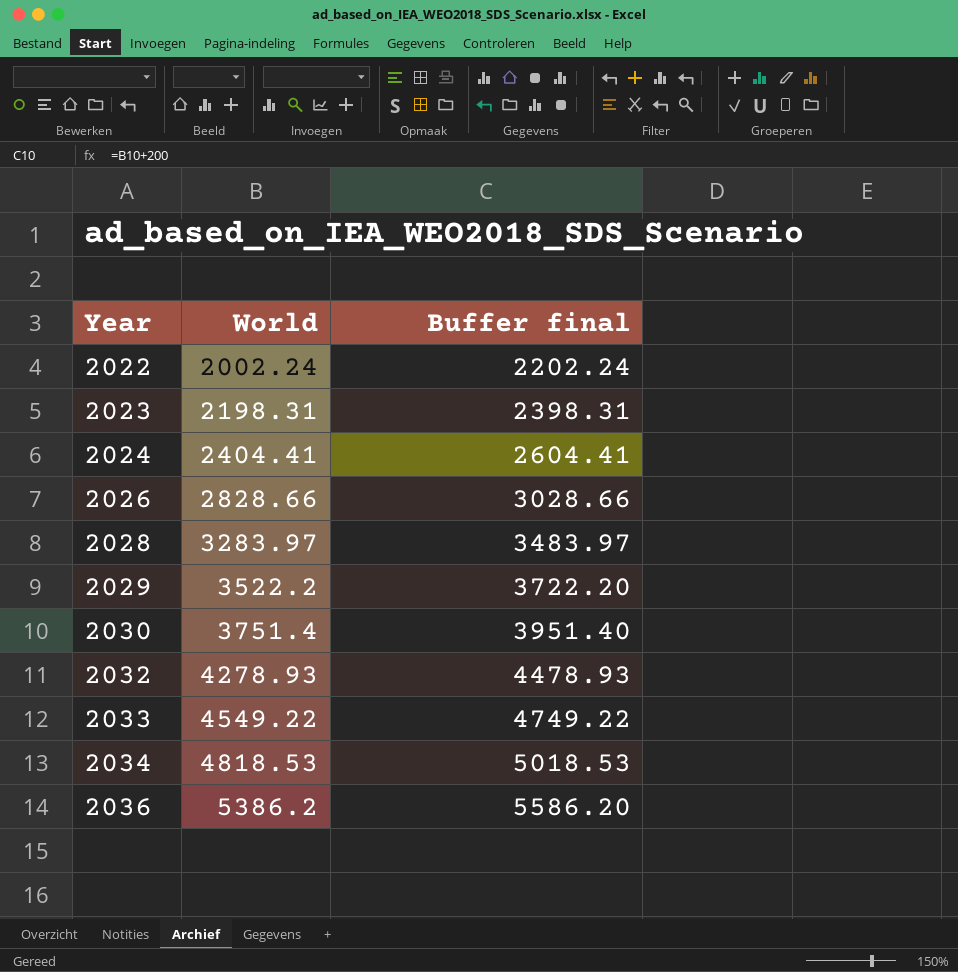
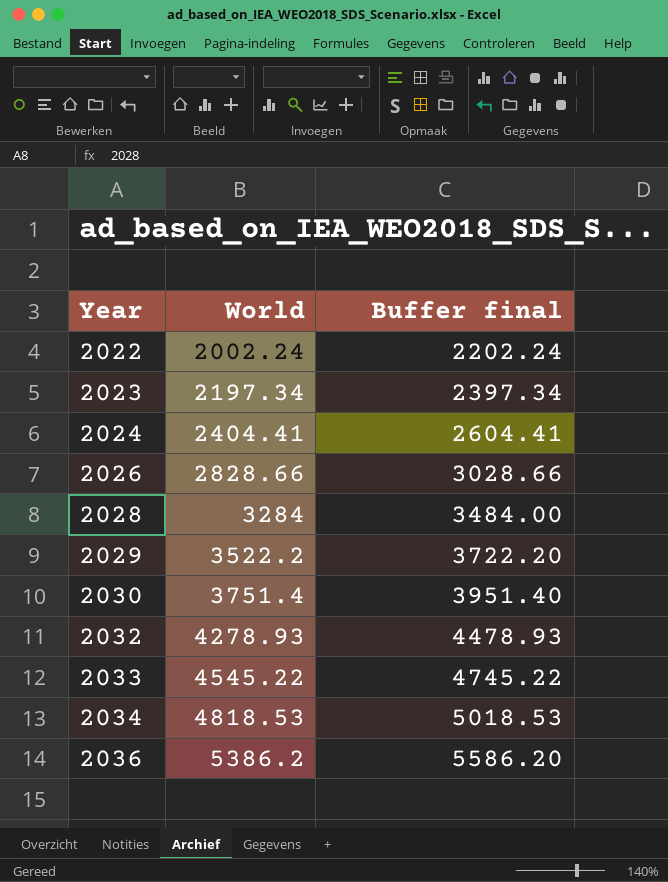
2023 | World: 2198.31 -> 2197.34
2023 | Buffer final: 2398.31 -> 2397.34
2028 | World: 3283.97 -> 3284
2028 | Buffer final: 3483.97 -> 3484.00
2033 | World: 4549.22 -> 4545.22
2033 | Buffer final: 4749.22 -> 4745.22

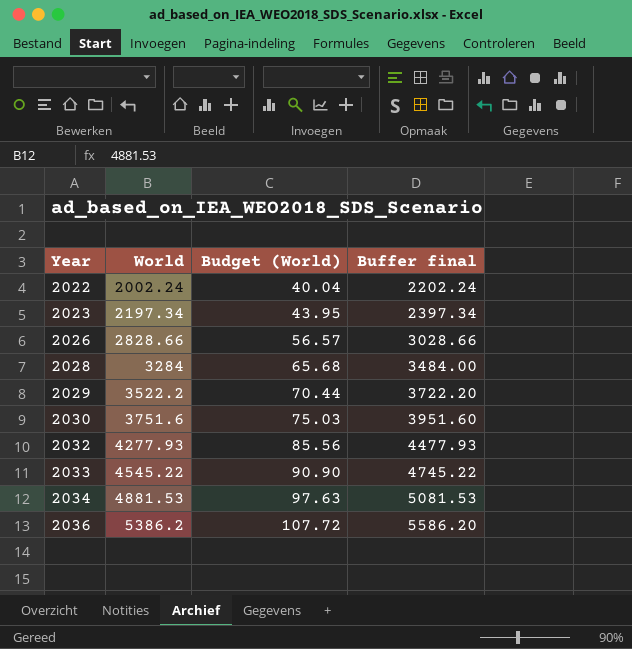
column Budget (World) | formula: none -> [World] * 0.02
row 2024: 2404.41 | 2604.41 -> none
2030 | World: 3751.4 -> 3751.6
2030 | Buffer final: 3951.40 -> 3951.60
2032 | World: 4278.93 -> 4277.93
2032 | Buffer final: 4478.93 -> 4477.93
2034 | World: 4818.53 -> 4881.53
2034 | Buffer final: 5018.53 -> 5081.53

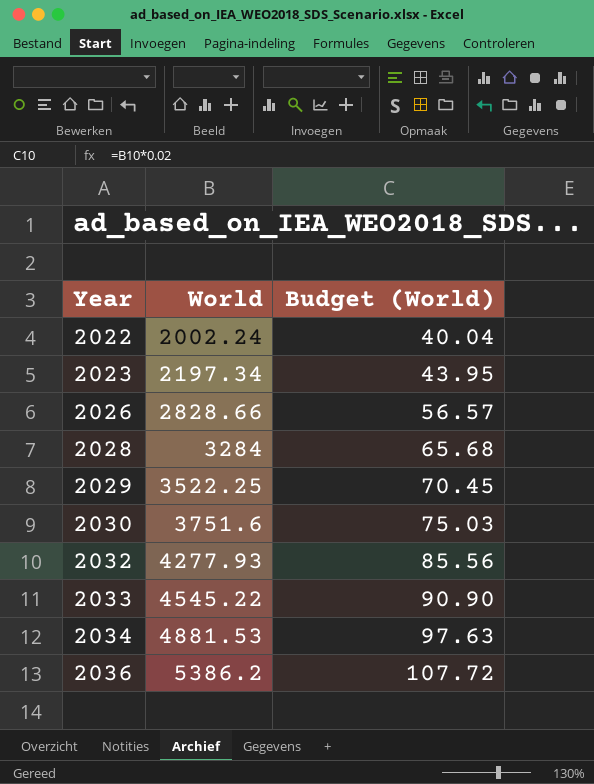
column Buffer final | formula: [World] + 200 -> none
2029 | World: 3522.2 -> 3522.25
2029 | Budget (World): 70.44 -> 70.45

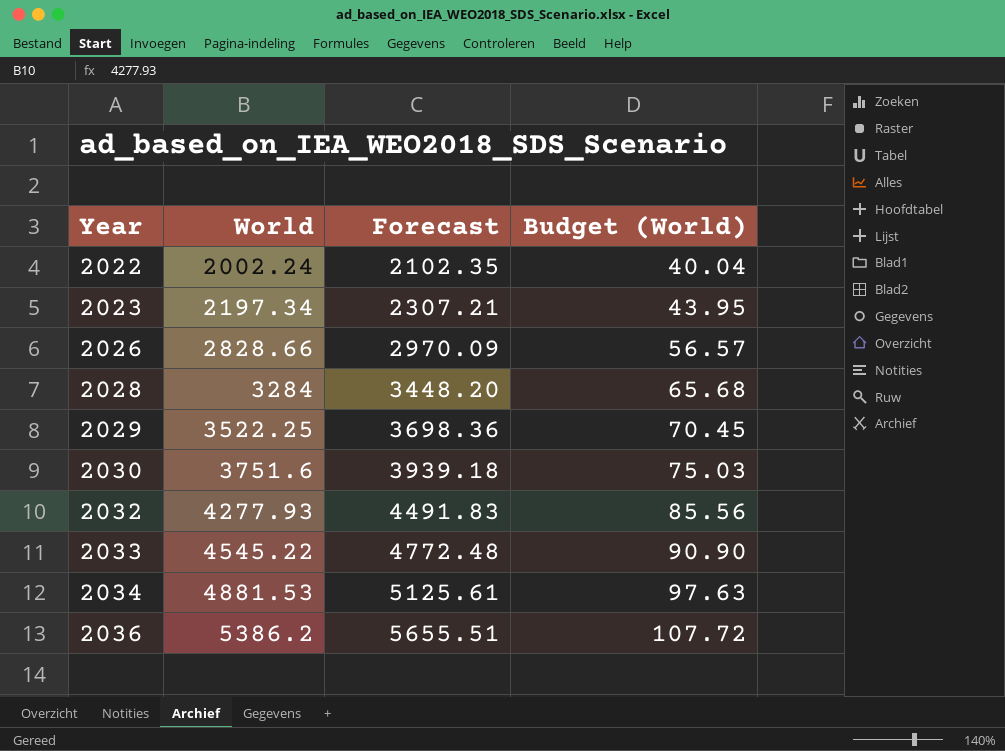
column Forecast | formula: none -> [World] * 1.05

